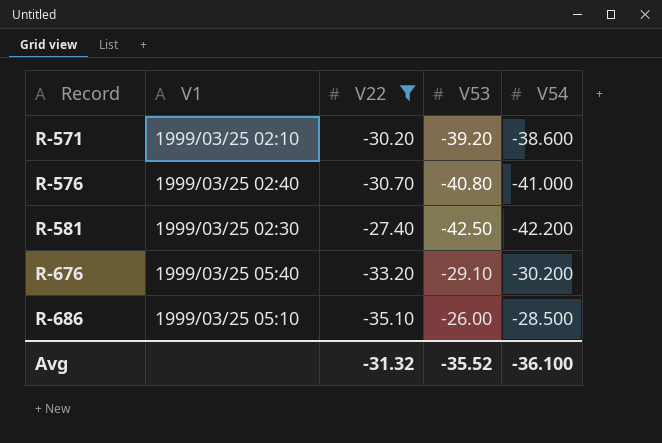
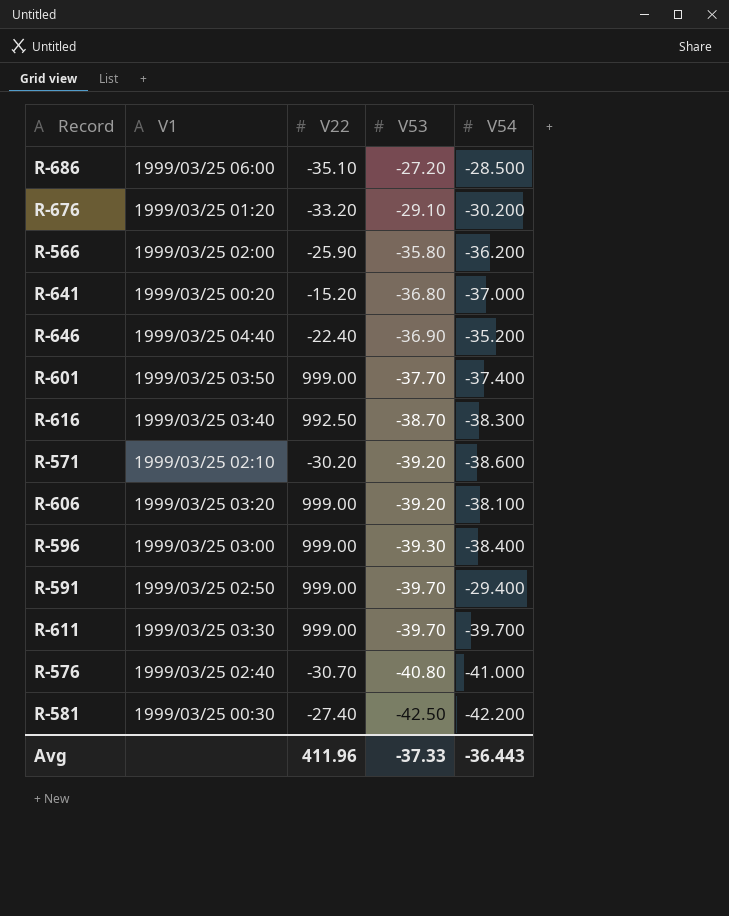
filter: V22 <= -27.40 -> none
row order: Record ascending -> V53 descending
R-686 | V1: 1999/03/25 05:10 -> 1999/03/25 06:00
R-686 | V53: -26.00 -> -27.20
R-676 | V1: 1999/03/25 05:40 -> 1999/03/25 01:20
R-581 | V1: 1999/03/25 02:30 -> 1999/03/25 00:30
Avg | V22: -31.32 -> 411.96
Avg | V53: -35.52 -> -37.33
Avg | V54: -36.100 -> -36.443

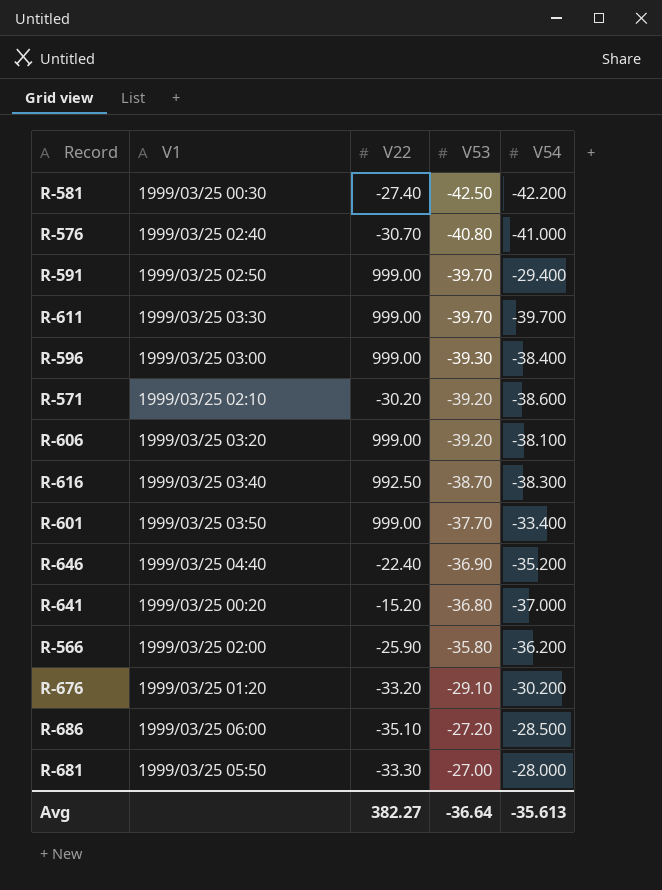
row order: V53 descending -> V53 ascending
R-601 | V54: -37.400 -> -33.400
row R-681: none -> 1999/03/25 05:50 | -33.30 | -27.00 | -28.000
Avg | V22: 411.96 -> 382.27
Avg | V53: -37.33 -> -36.64
Avg | V54: -36.443 -> -35.613

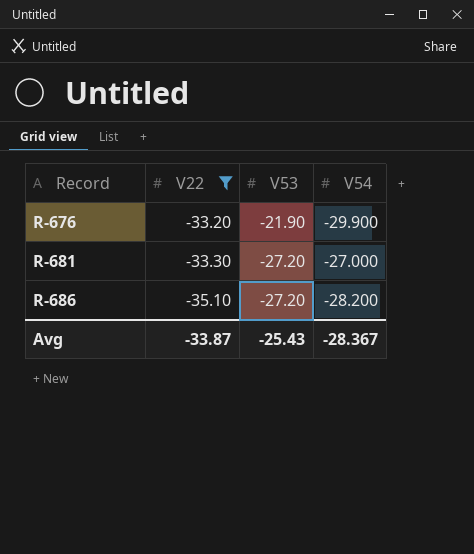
filter: none -> V22 <= -33.20
row order: V53 ascending -> Record ascending
column V1 | position: 2 -> none
R-676 | V53: -29.10 -> -21.90
R-676 | V54: -30.200 -> -29.900
R-681 | V53: -27.00 -> -27.20
R-681 | V54: -28.000 -> -27.000
R-686 | V54: -28.500 -> -28.200
Avg | V22: 382.27 -> -33.87
Avg | V53: -36.64 -> -25.43
Avg | V54: -35.613 -> -28.367

